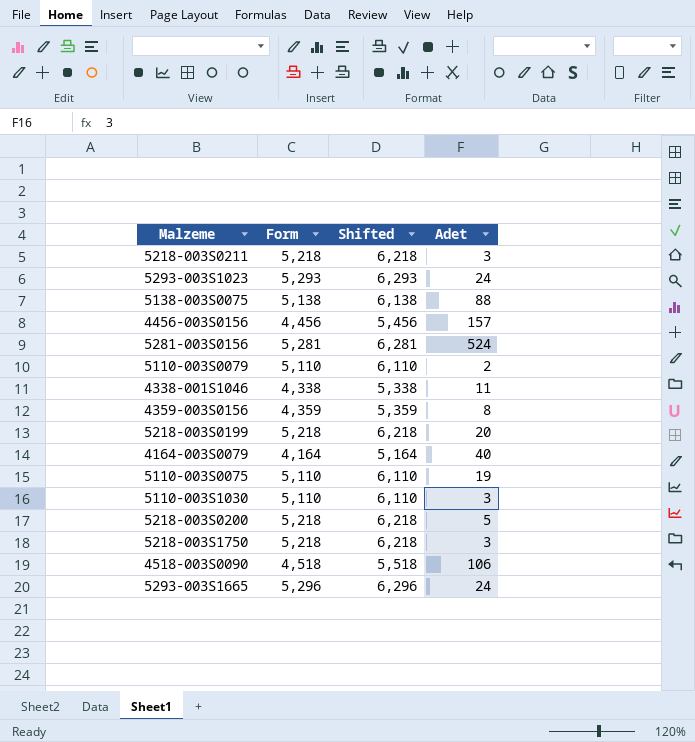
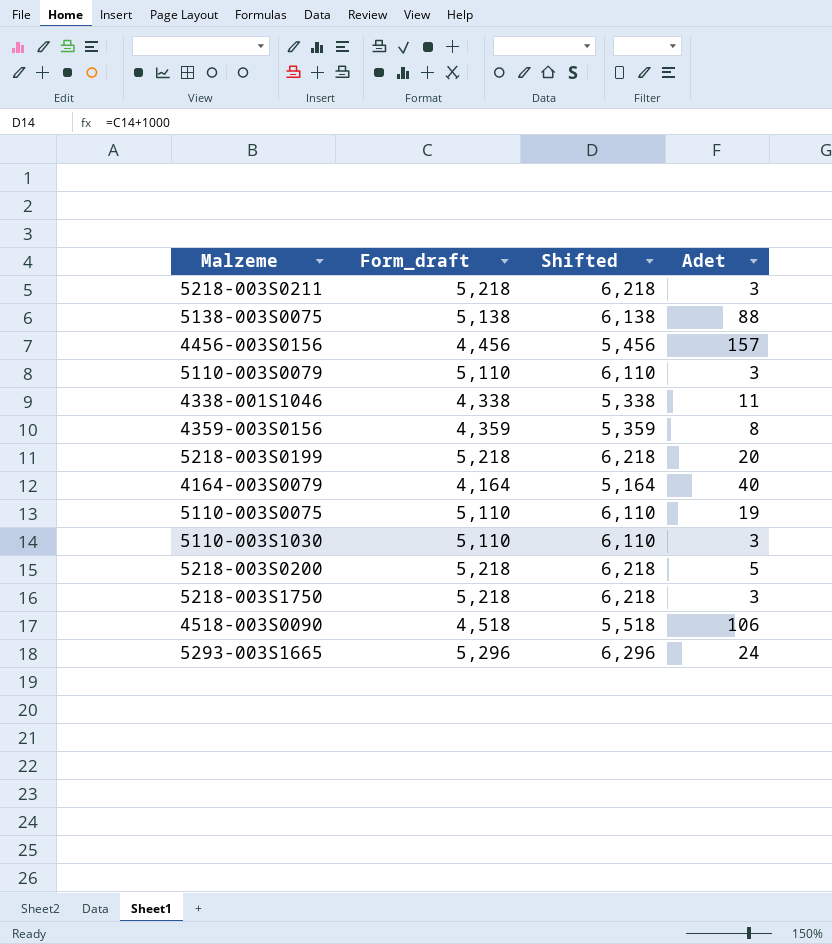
column name: Form -> Form_draft
row 5293-003S1023: 5,293 | 6,293 | 24 -> none
row 5281-003S0156: 5,281 | 6,281 | 524 -> none
5110-003S0079 | Adet: 2 -> 3

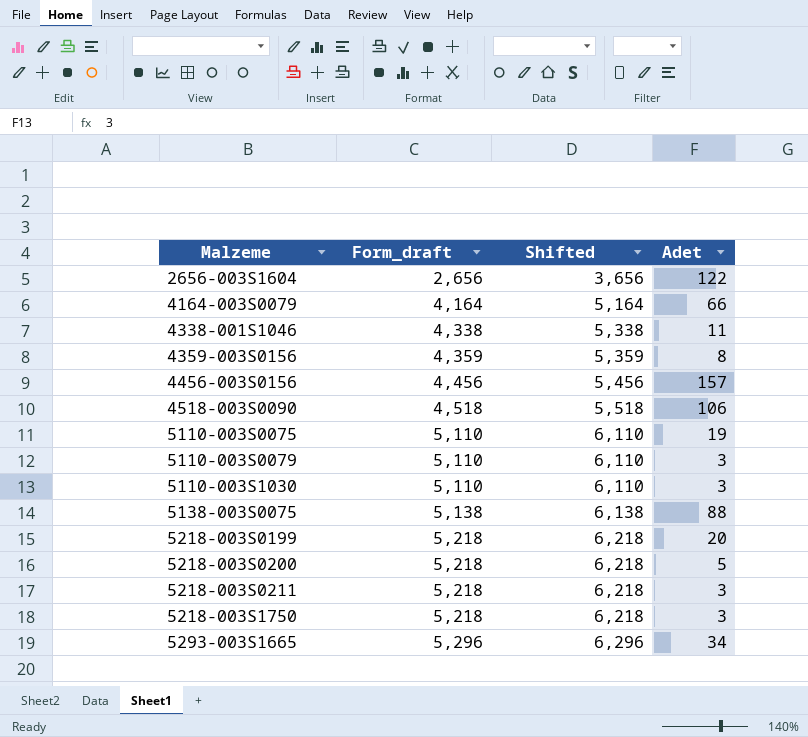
row order: none -> Malzeme ascending
row 2656-003S1604: none -> 2,656 | 3,656 | 122
4164-003S0079 | Adet: 40 -> 66
5293-003S1665 | Adet: 24 -> 34

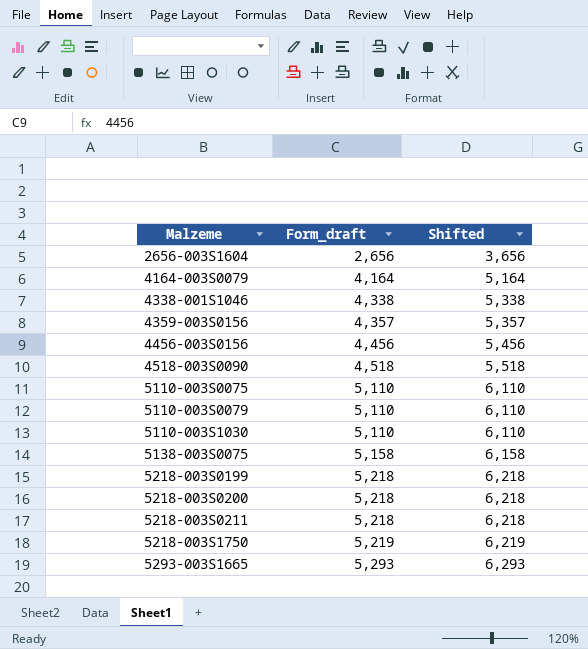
column Adet | position: 4 -> none
4359-003S0156 | Form_draft: 4,359 -> 4,357
4359-003S0156 | Shifted: 5,359 -> 5,357
5138-003S0075 | Form_draft: 5,138 -> 5,158
5138-003S0075 | Shifted: 6,138 -> 6,158
5218-003S1750 | Form_draft: 5,218 -> 5,219
5218-003S1750 | Shifted: 6,218 -> 6,219
5293-003S1665 | Form_draft: 5,296 -> 5,293
5293-003S1665 | Shifted: 6,296 -> 6,293

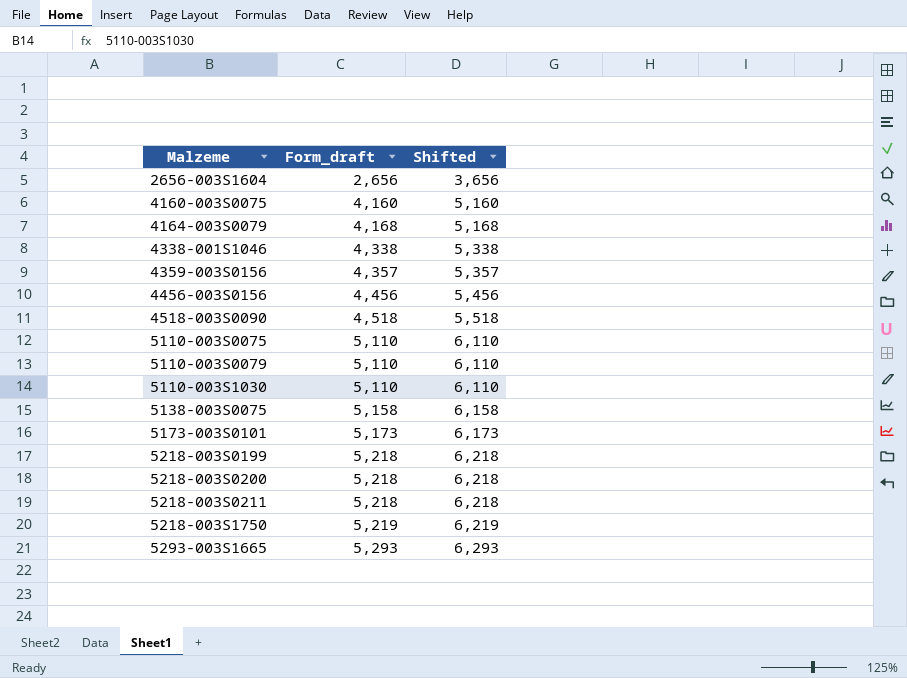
row 4160-003S0075: none -> 4,160 | 5,160
4164-003S0079 | Form_draft: 4,164 -> 4,168
4164-003S0079 | Shifted: 5,164 -> 5,168
row 5173-003S0101: none -> 5,173 | 6,173

